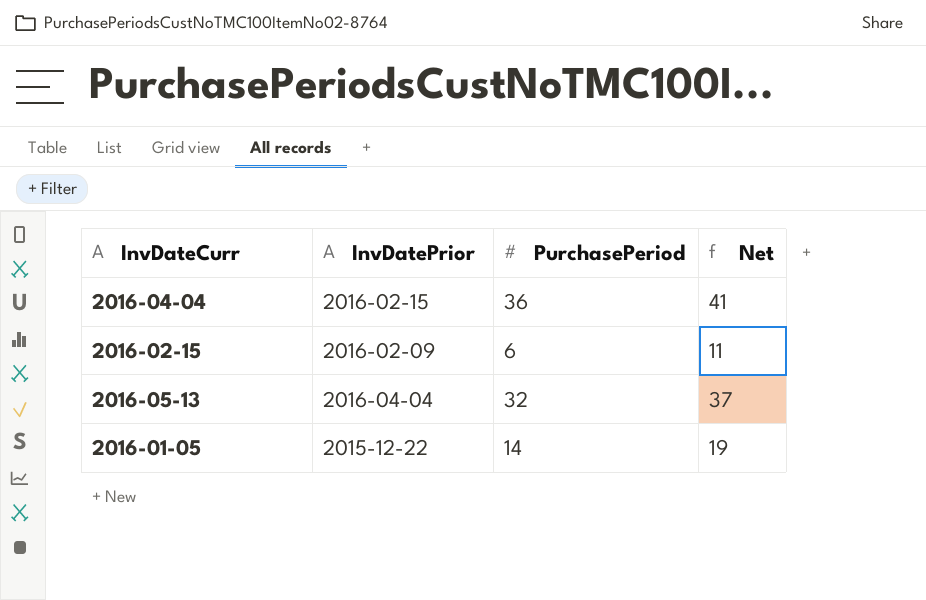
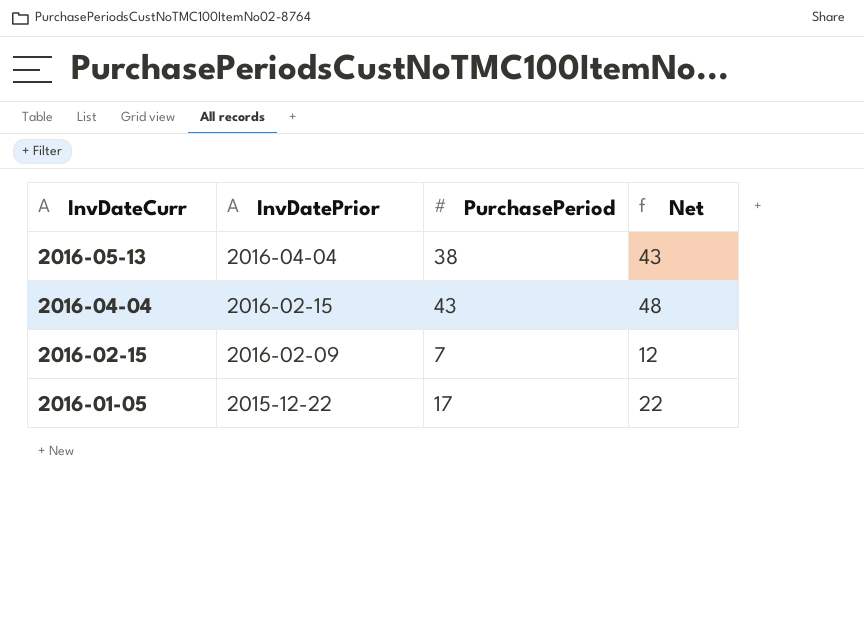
row order: none -> InvDateCurr descending
2016-05-13 | PurchasePeriod: 32 -> 38
2016-05-13 | Net: 37 -> 43
2016-04-04 | PurchasePeriod: 36 -> 43
2016-04-04 | Net: 41 -> 48
2016-02-15 | PurchasePeriod: 6 -> 7
2016-02-15 | Net: 11 -> 12
2016-01-05 | PurchasePeriod: 14 -> 17
2016-01-05 | Net: 19 -> 22

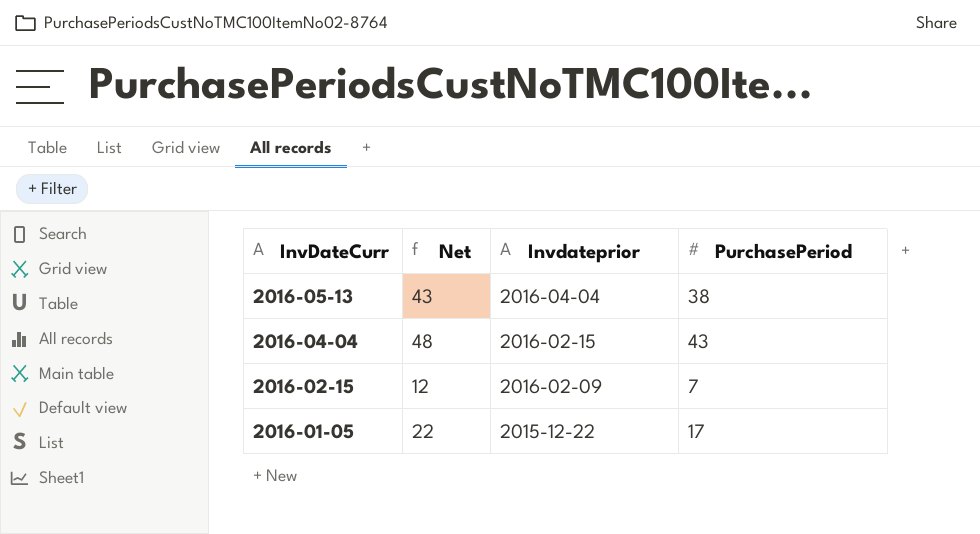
column Net | position: 4 -> 2
column name: InvDatePrior -> Invdateprior

